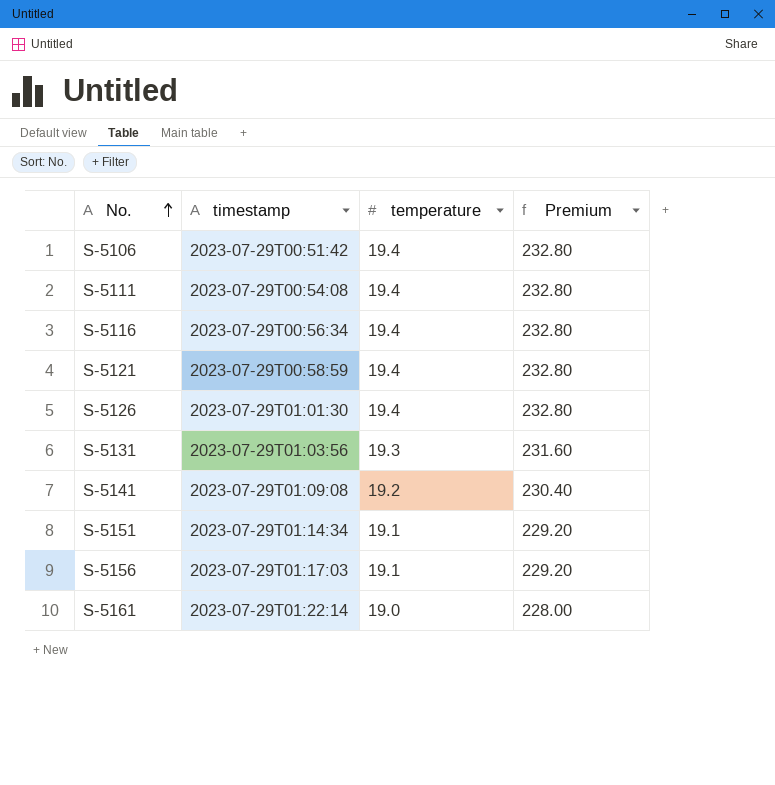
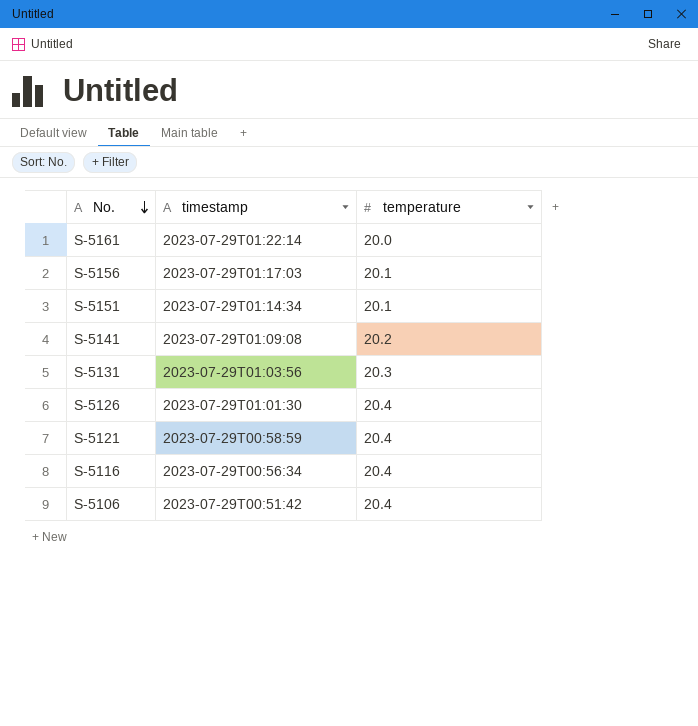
row order: No. ascending -> No. descending
column Premium | formula: [temperature] * 12 -> none
row S-5111: 2023-07-29T00:54:08 | 19.4 | 232.80 -> none
S-5161 | temperature: 19.0 -> 20.0
S-5156 | temperature: 19.1 -> 20.1
S-5151 | temperature: 19.1 -> 20.1
S-5141 | temperature: 19.2 -> 20.2
S-5131 | temperature: 19.3 -> 20.3
S-5126 | temperature: 19.4 -> 20.4
S-5121 | temperature: 19.4 -> 20.4
S-5116 | temperature: 19.4 -> 20.4
S-5106 | temperature: 19.4 -> 20.4

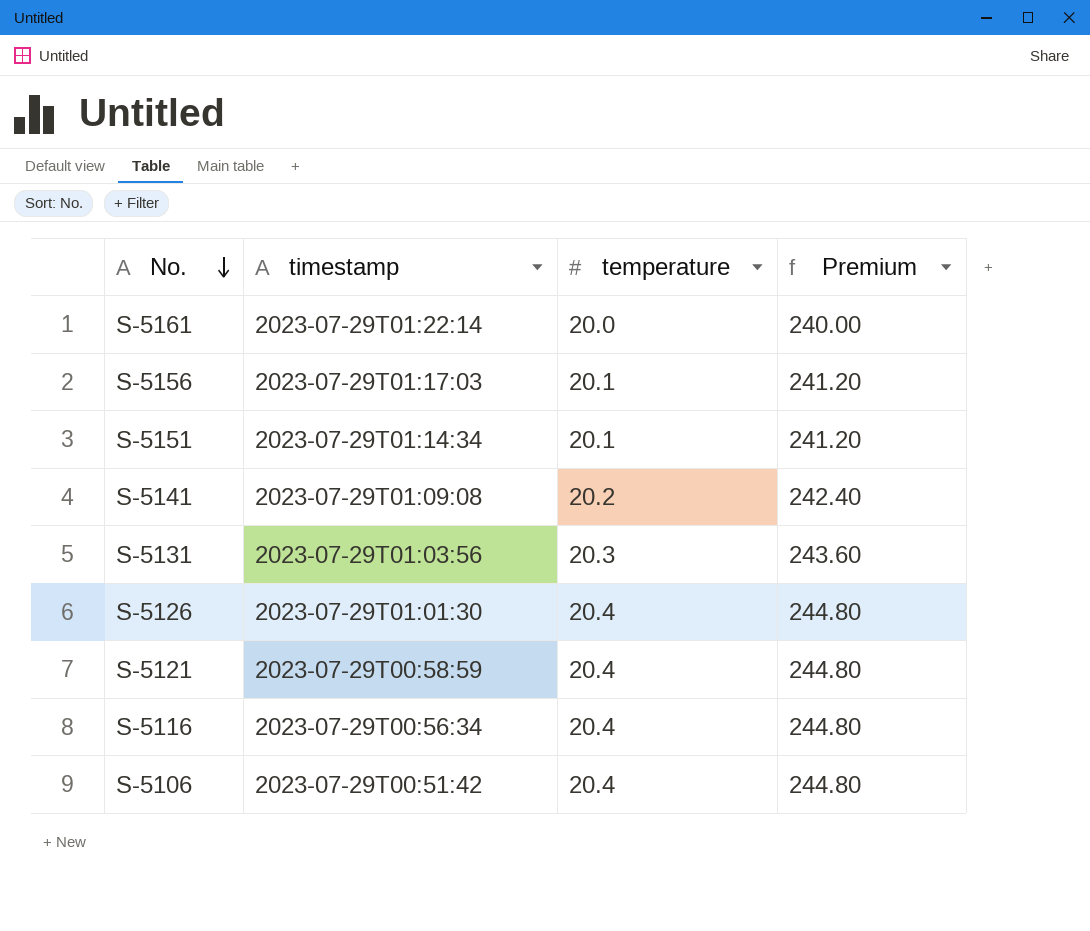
column Premium | formula: none -> [temperature] * 12

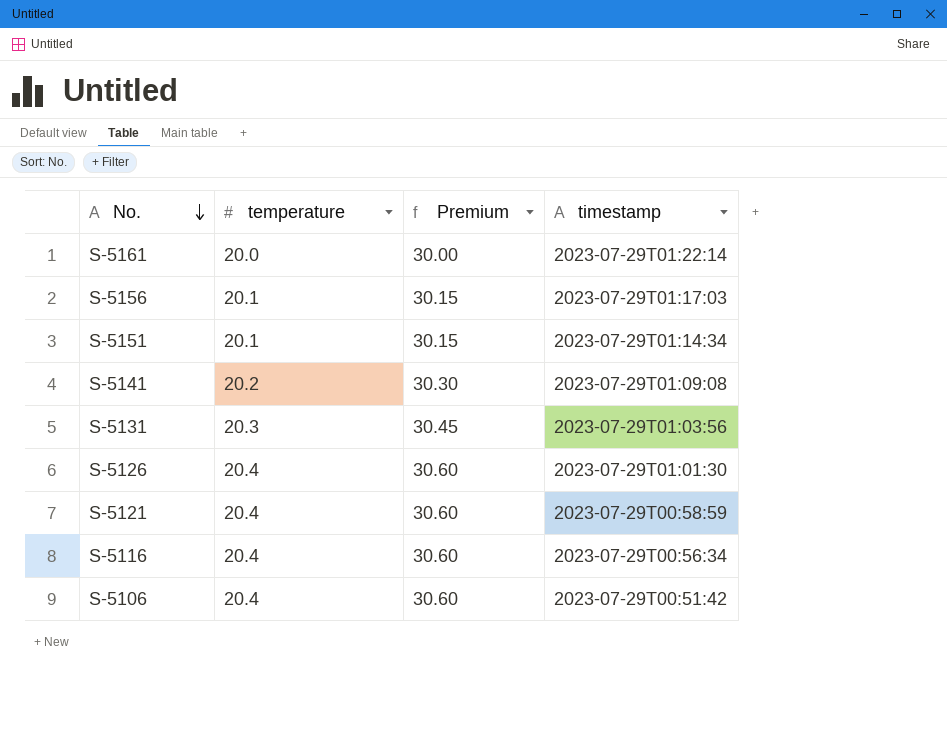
column Premium | formula: [temperature] * 12 -> [temperature] * 1.5
column timestamp | position: 2 -> 4

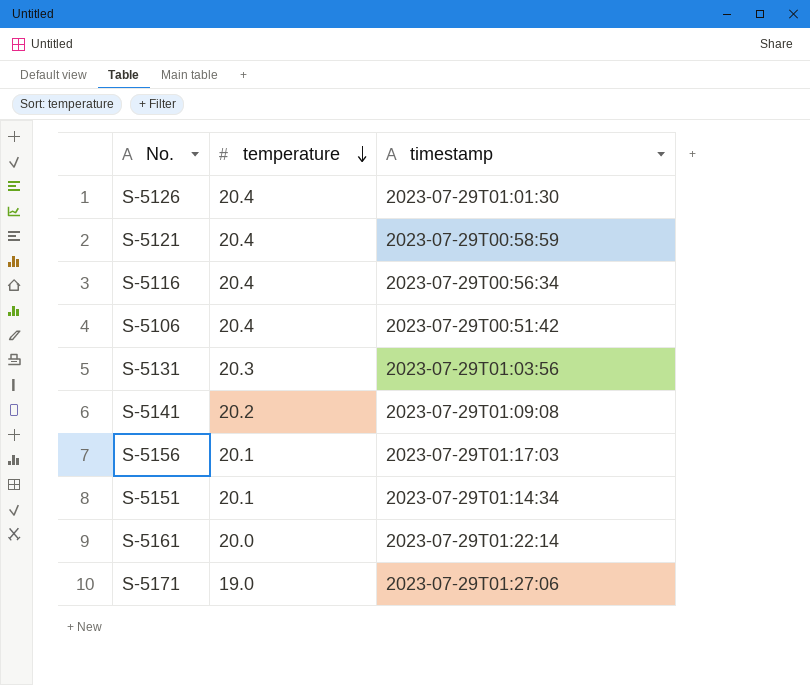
row order: No. descending -> temperature descending
column Premium | formula: [temperature] * 1.5 -> none
row S-5171: none -> 19.0 | 2023-07-29T01:27:06

